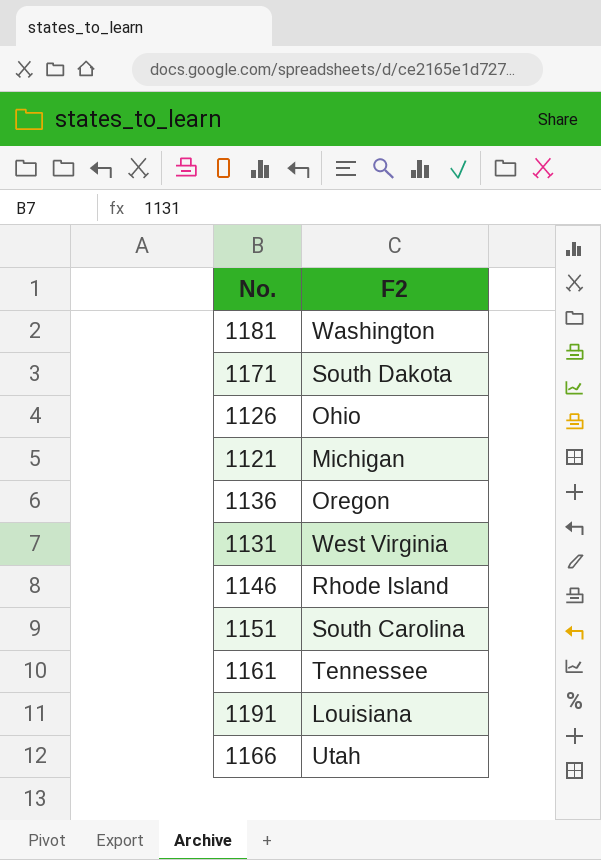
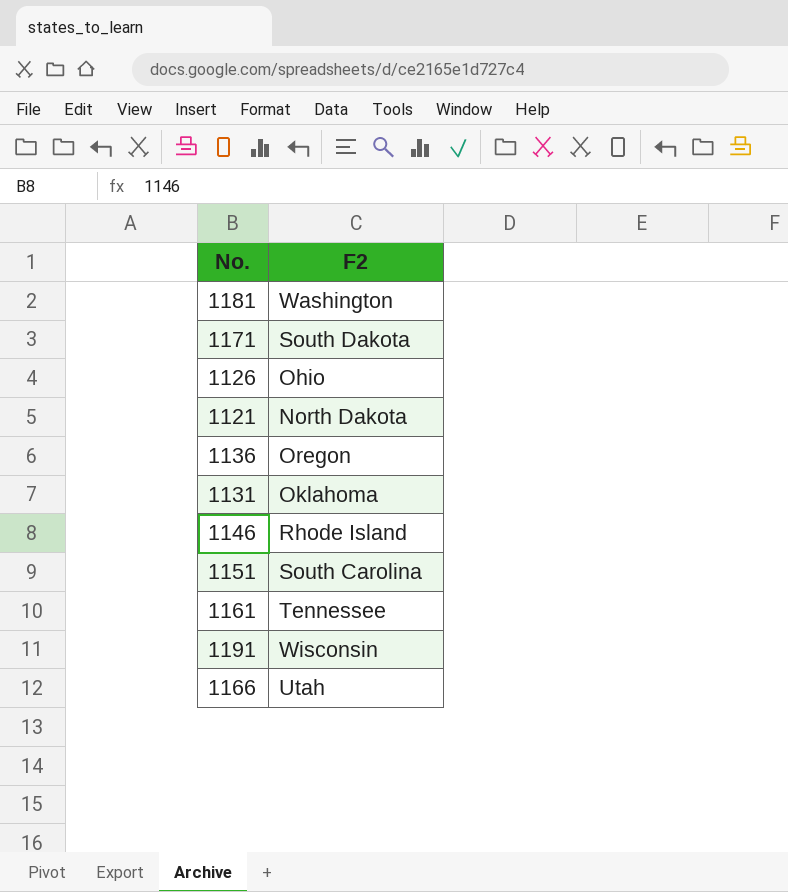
1121 | F2: Michigan -> North Dakota
1131 | F2: West Virginia -> Oklahoma
1191 | F2: Louisiana -> Wisconsin

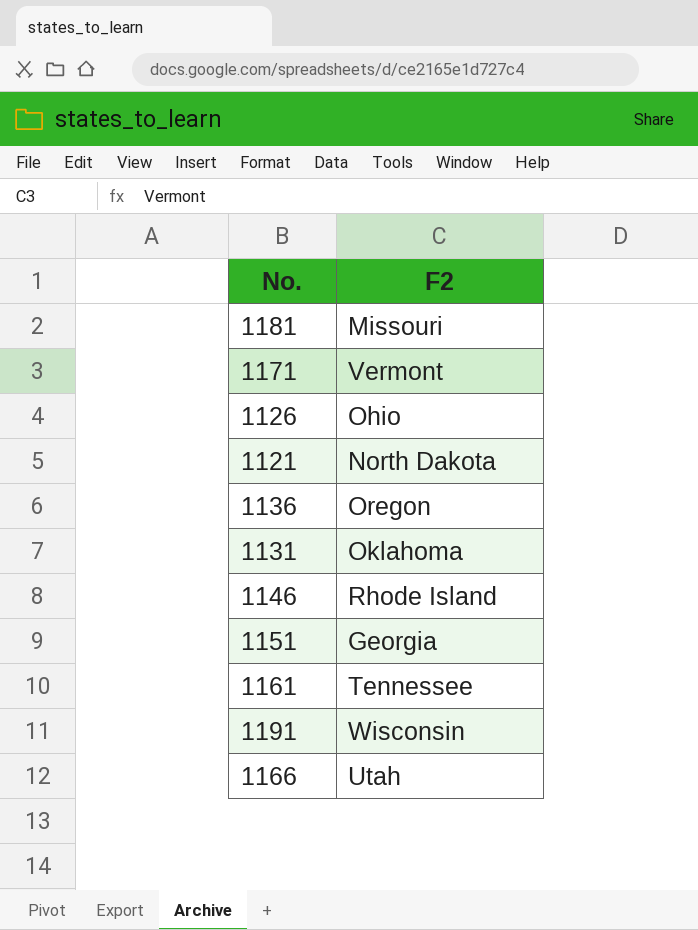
1181 | F2: Washington -> Missouri
1171 | F2: South Dakota -> Vermont
1151 | F2: South Carolina -> Georgia

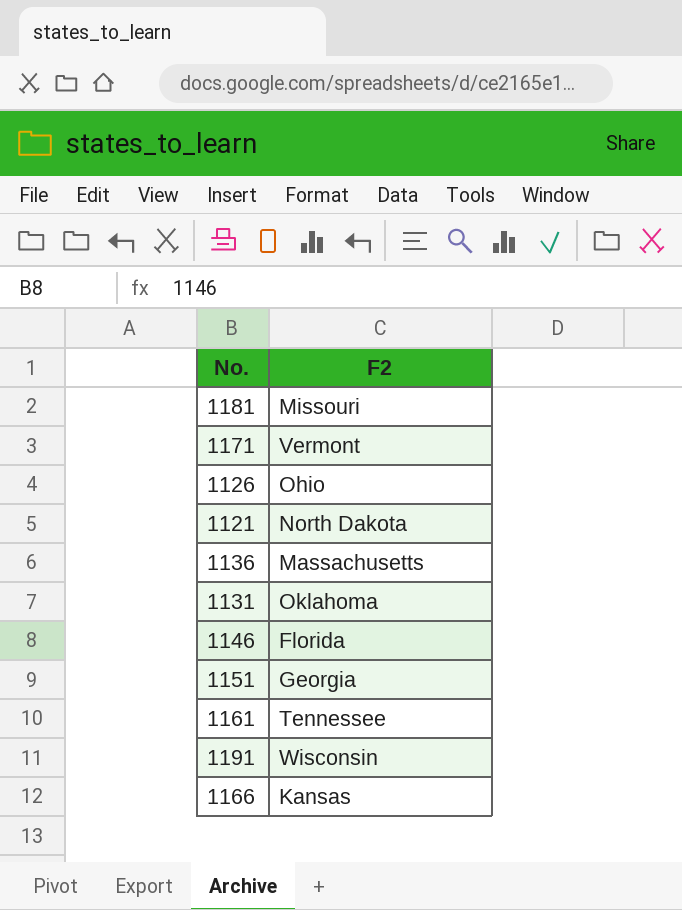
1136 | F2: Oregon -> Massachusetts
1146 | F2: Rhode Island -> Florida
1166 | F2: Utah -> Kansas

